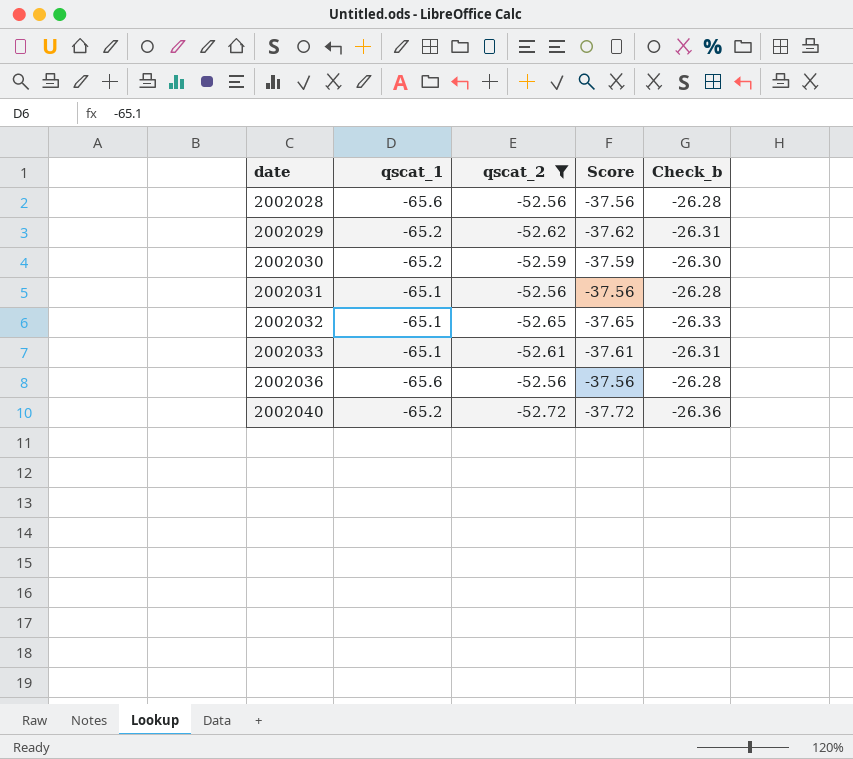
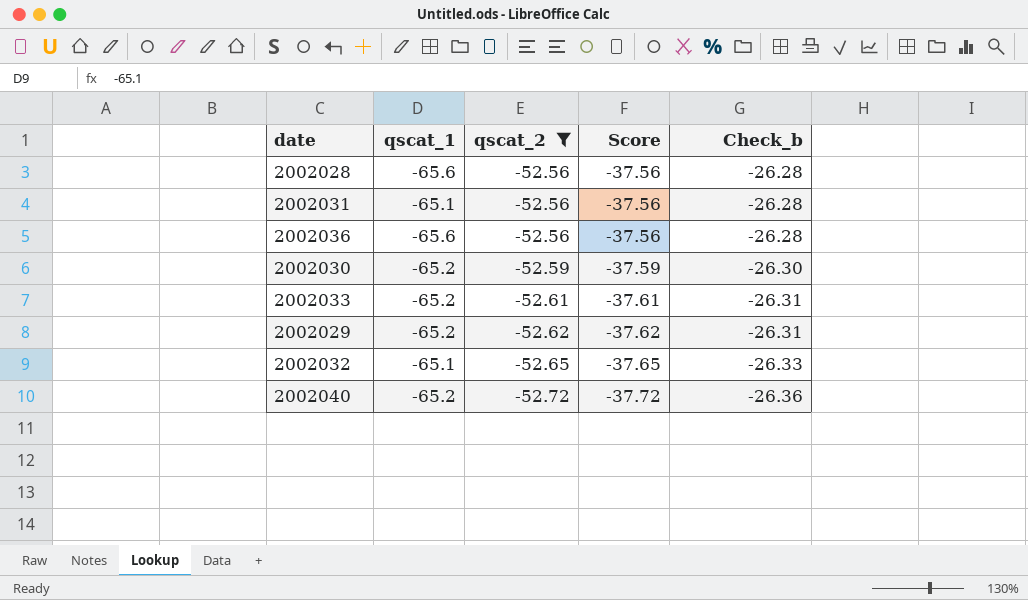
row order: date ascending -> qscat_2 descending
2002033 | qscat_1: -65.1 -> -65.2

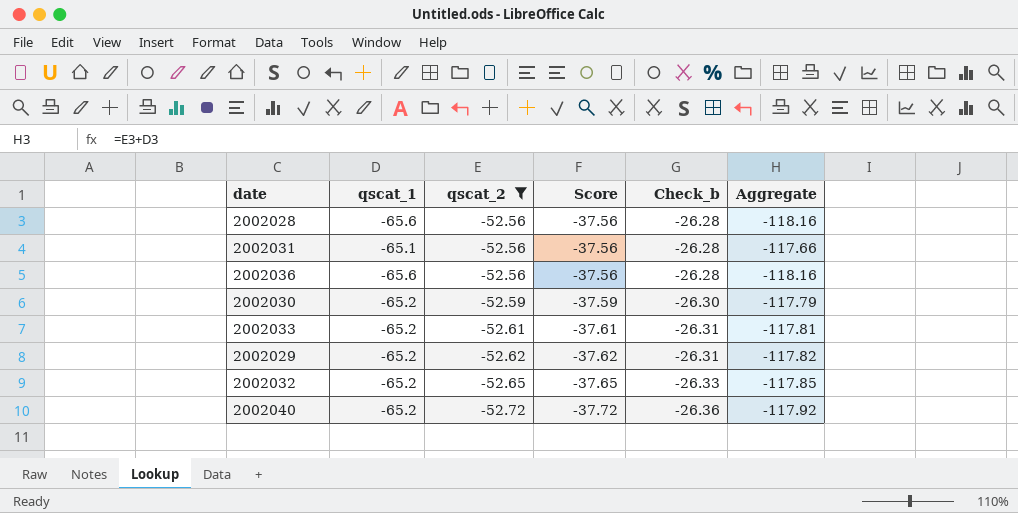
column Aggregate | formula: none -> [qscat_1] + [qscat_2]
2002032 | qscat_1: -65.1 -> -65.2

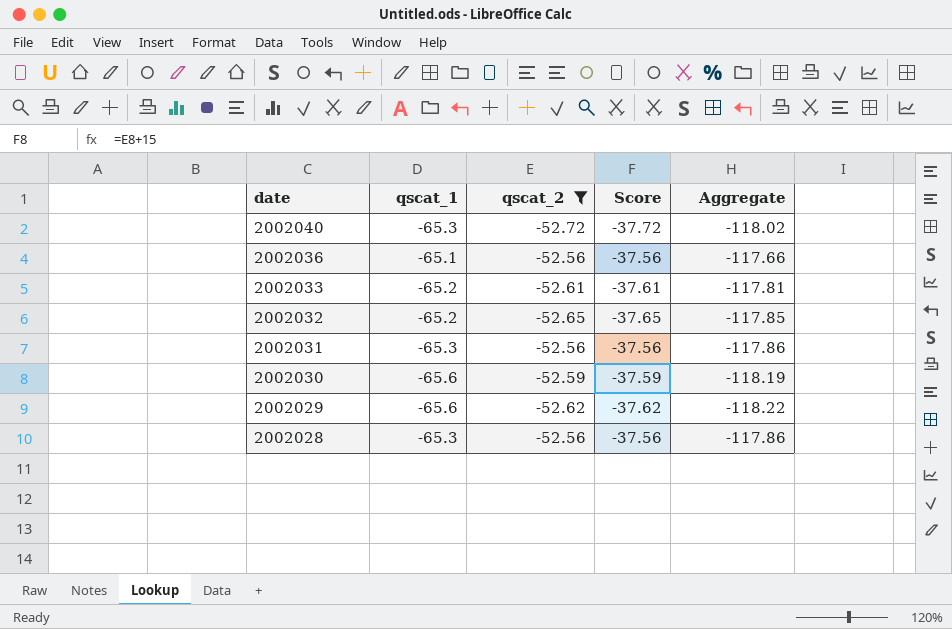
row order: qscat_2 descending -> date descending
column Check_b | formula: [qscat_2] * 0.5 -> none
2002040 | qscat_1: -65.2 -> -65.3
2002040 | Aggregate: -117.92 -> -118.02
2002036 | qscat_1: -65.6 -> -65.1
2002036 | Aggregate: -118.16 -> -117.66
2002031 | qscat_1: -65.1 -> -65.3
2002031 | Aggregate: -117.66 -> -117.86
2002030 | qscat_1: -65.2 -> -65.6
2002030 | Aggregate: -117.79 -> -118.19
2002029 | qscat_1: -65.2 -> -65.6
2002029 | Aggregate: -117.82 -> -118.22
2002028 | qscat_1: -65.6 -> -65.3
2002028 | Aggregate: -118.16 -> -117.86

